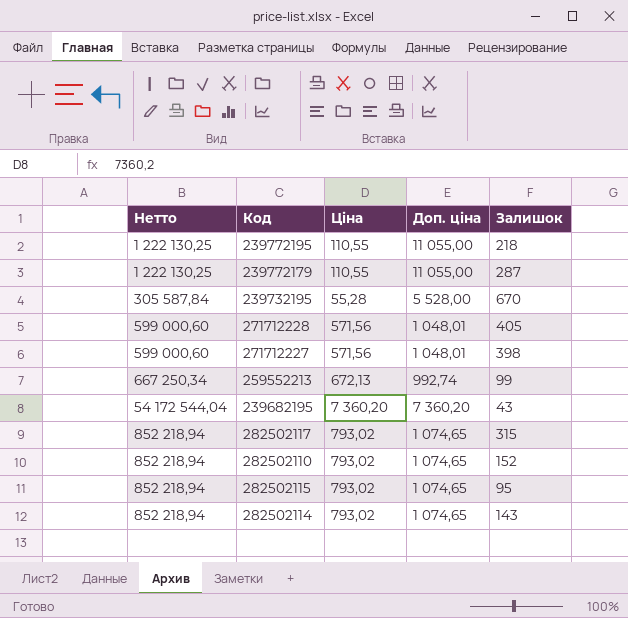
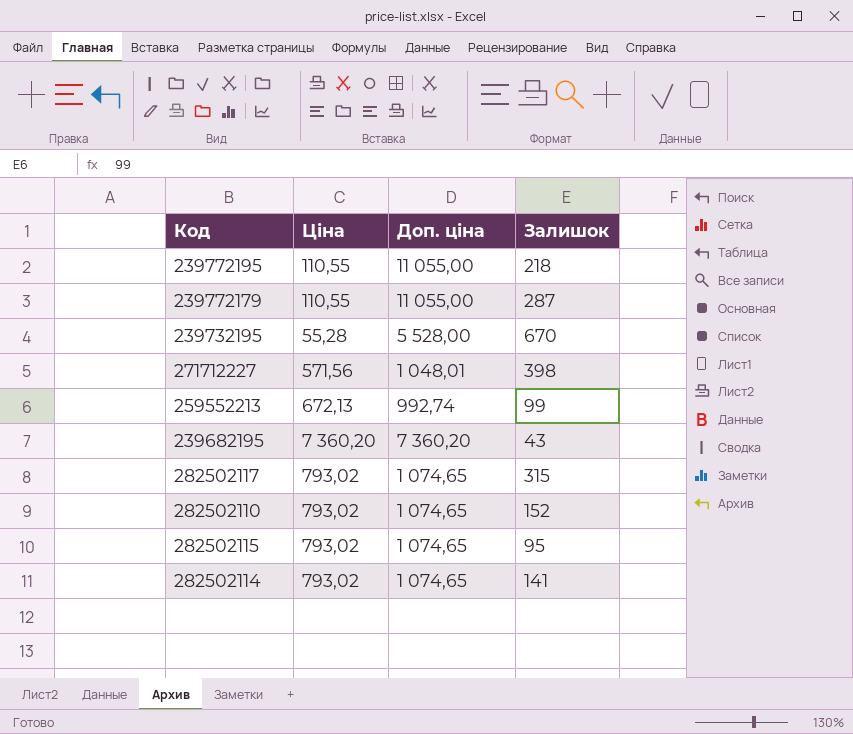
column Нетто | formula: [Ціна] * [Доп. ціна] -> none
row 271712228: 599 000,60 | 571,56 | 1 048,01 | 405 -> none
282502114 | Залишок: 143 -> 141

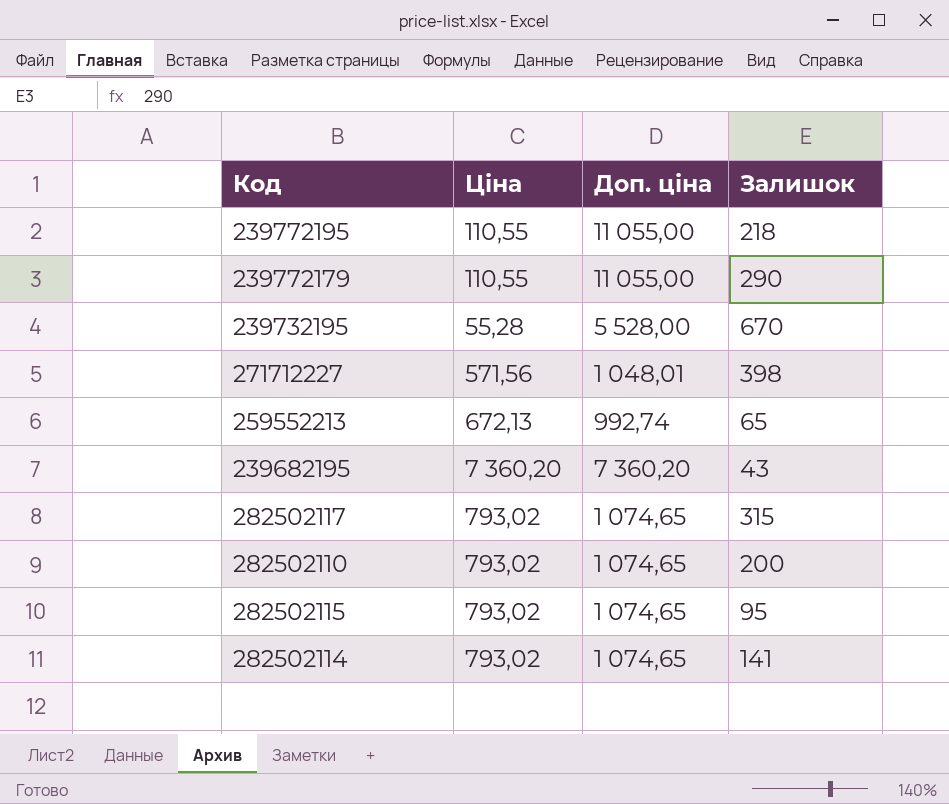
239772179 | Залишок: 287 -> 290
259552213 | Залишок: 99 -> 65
282502110 | Залишок: 152 -> 200

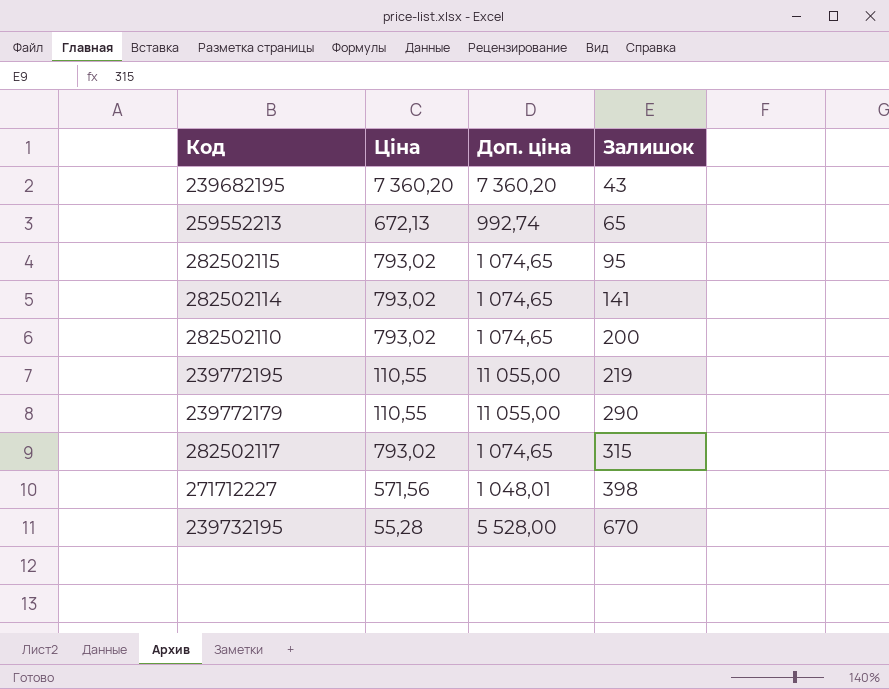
row order: none -> Залишок ascending
239772195 | Залишок: 218 -> 219

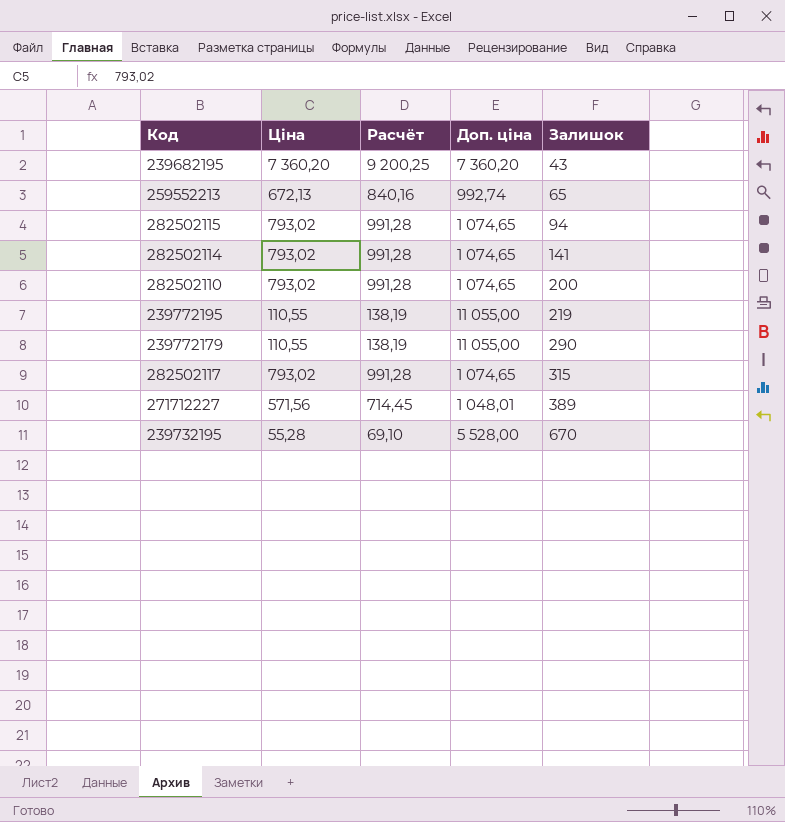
column Расчёт | formula: none -> [Ціна] * 1,25
282502115 | Залишок: 95 -> 94
271712227 | Залишок: 398 -> 389

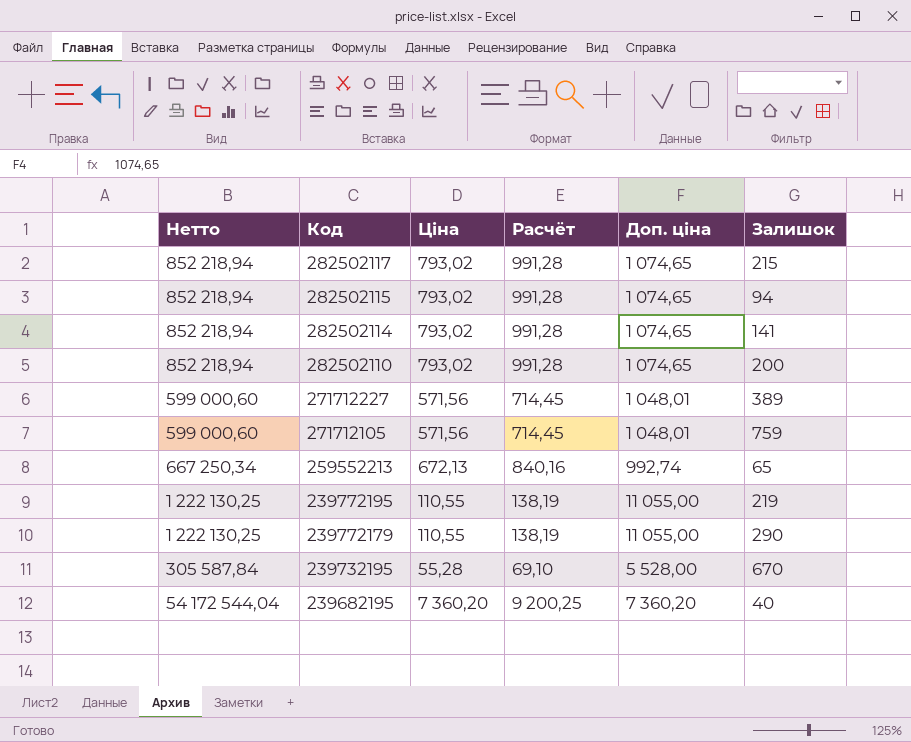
row order: Залишок ascending -> Код descending
column Нетто | formula: none -> [Ціна] * [Доп. ціна]
282502117 | Залишок: 315 -> 215
row 271712105: none -> 599 000,60 | 571,56 | 714,45 | 1 048,01 | 759
239682195 | Залишок: 43 -> 40

